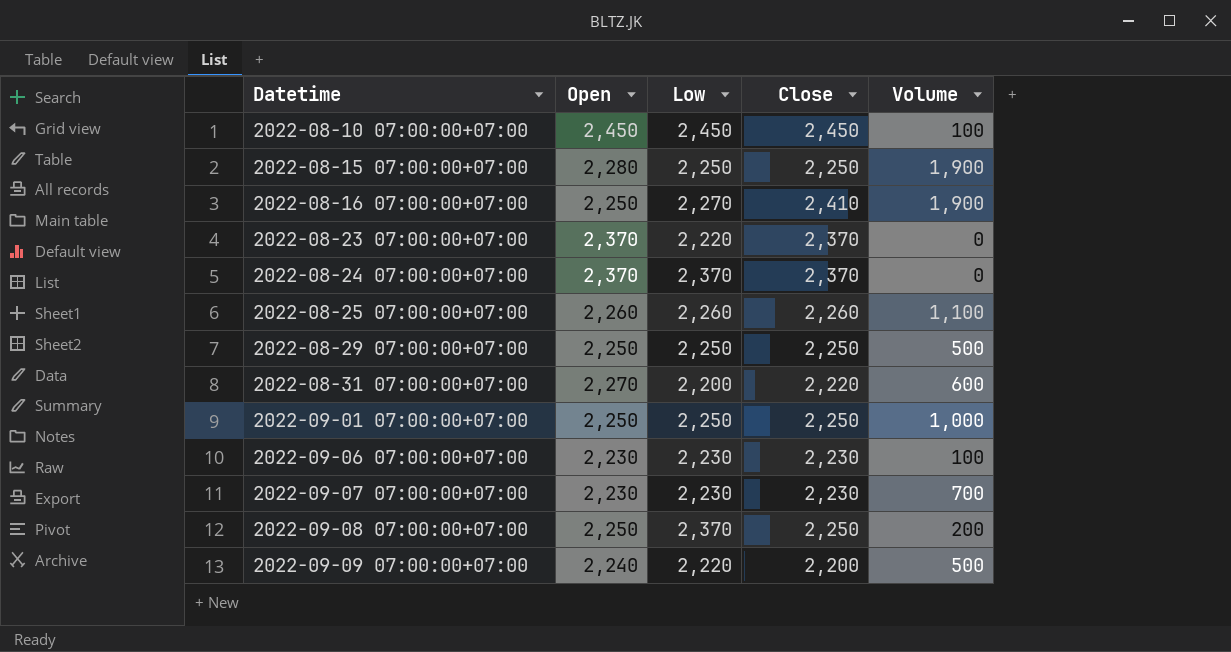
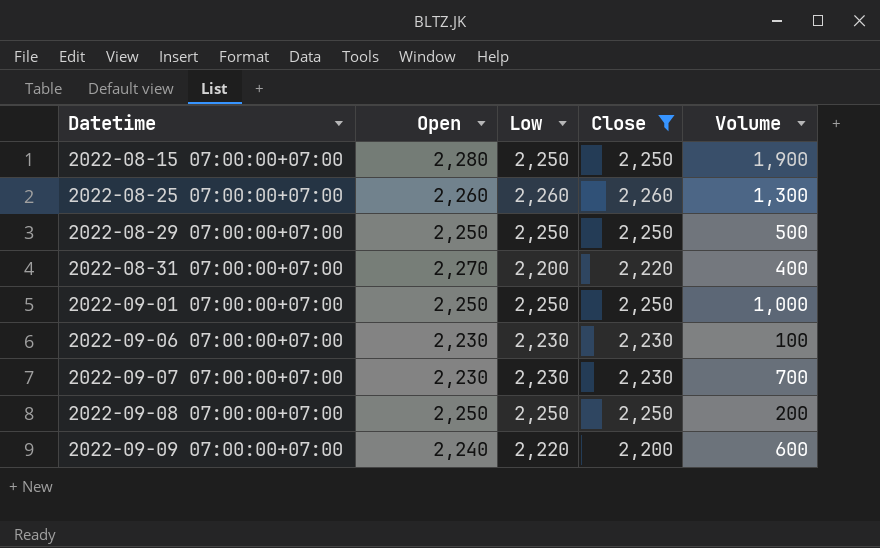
filter: none -> Close <= 2,260
2022-08-25 07:00:00+07:00 | Volume: 1,100 -> 1,300
2022-08-31 07:00:00+07:00 | Volume: 600 -> 400
2022-09-08 07:00:00+07:00 | Low: 2,370 -> 2,250
2022-09-09 07:00:00+07:00 | Volume: 500 -> 600

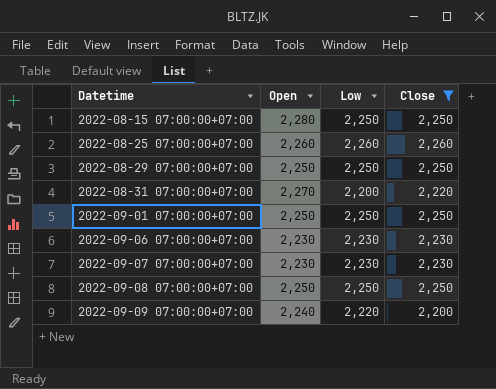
column Volume | position: 5 -> none

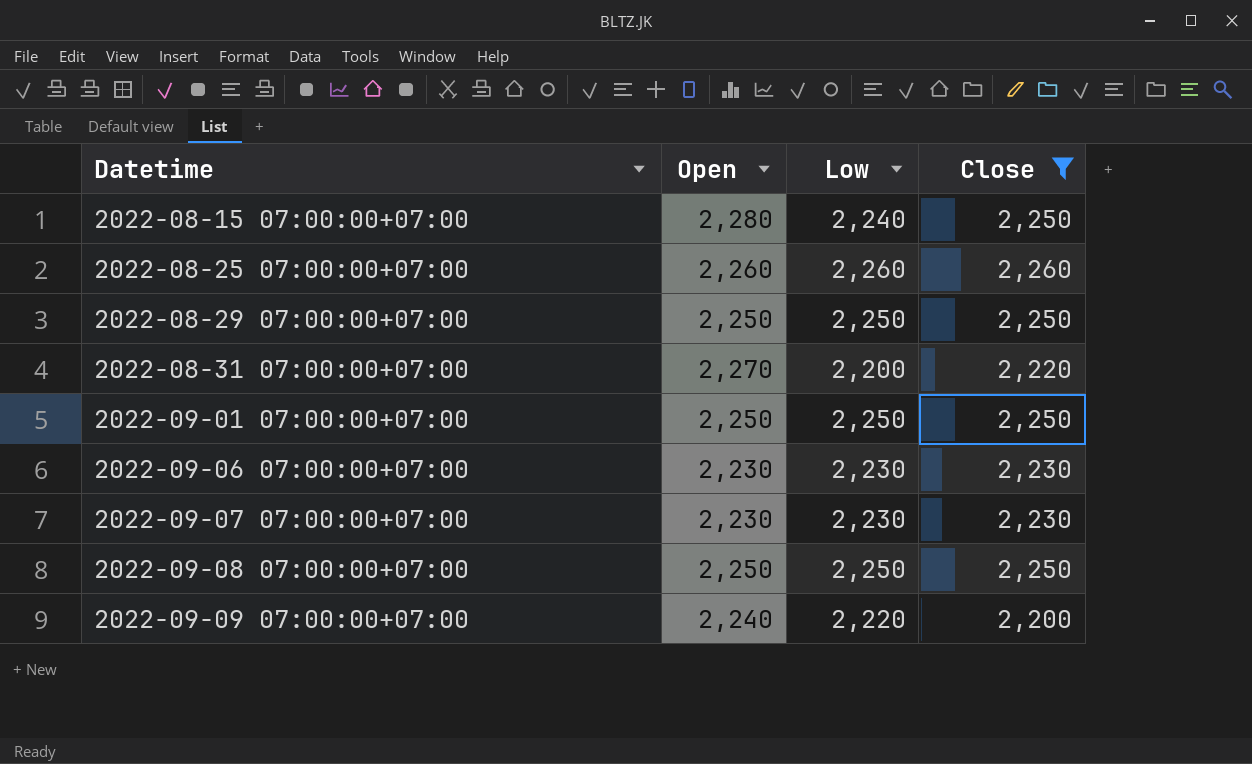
2022-08-15 07:00:00+07:00 | Low: 2,250 -> 2,240

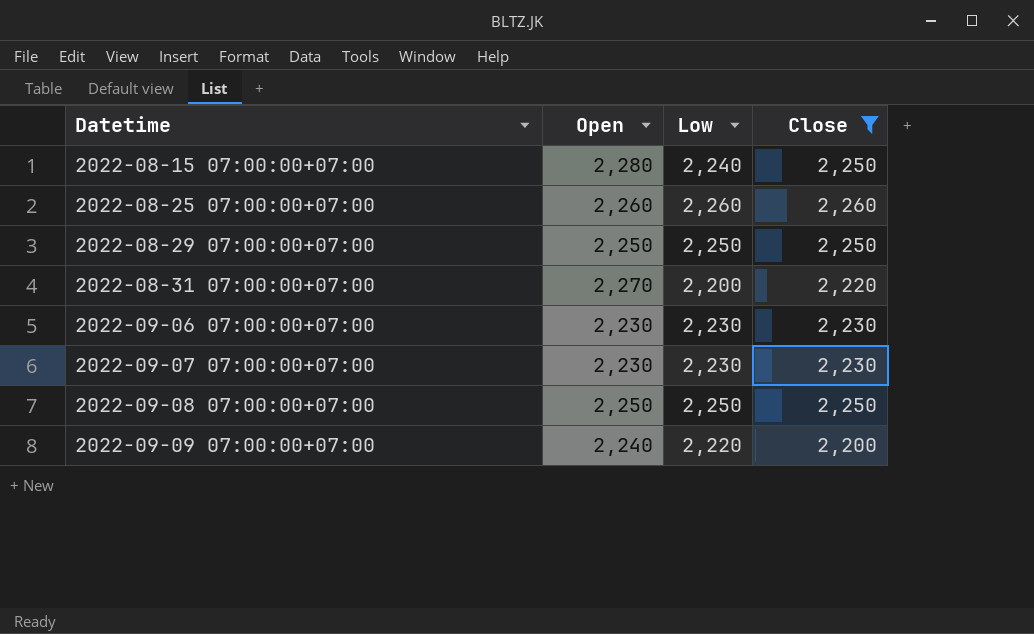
row 2022-09-01 07:00:00+07:00: 2,250 | 2,250 | 2,250 -> none

